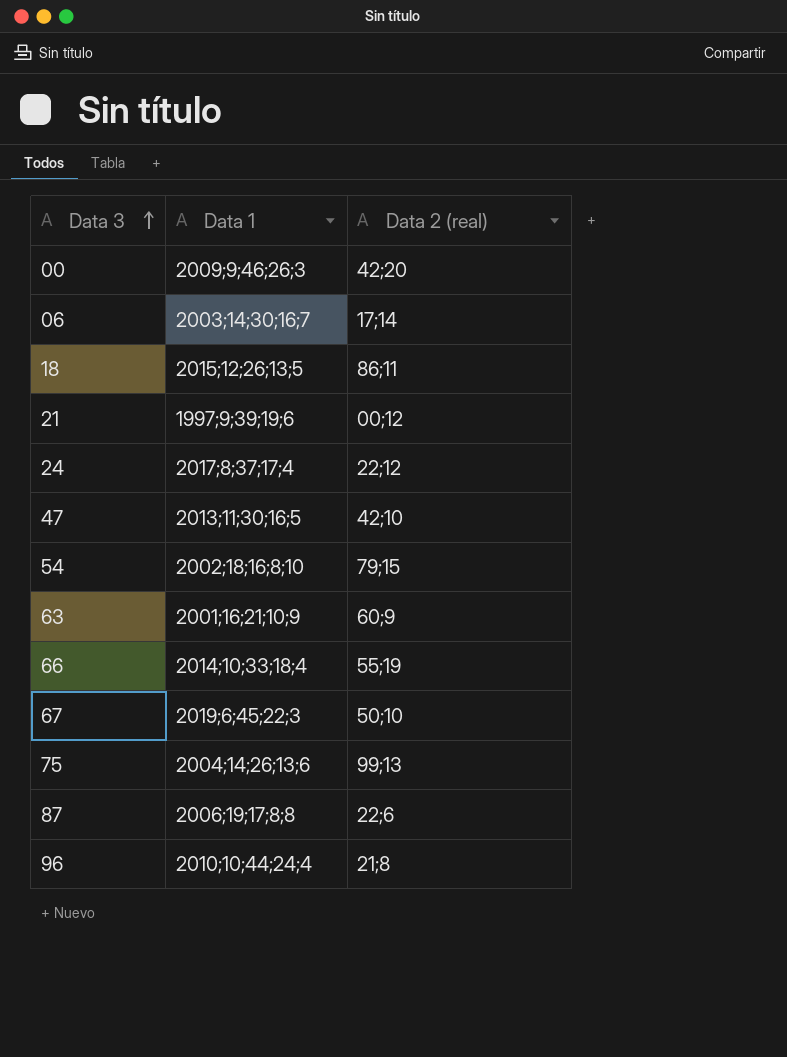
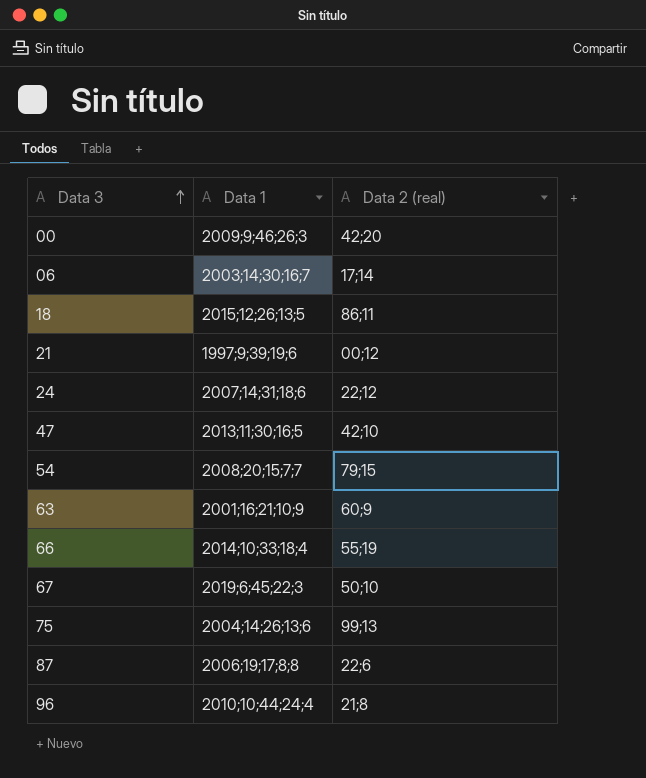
24 | Data 1: 2017;8;37;17;4 -> 2007;14;31;18;6
54 | Data 1: 2002;18;16;8;10 -> 2008;20;15;7;7

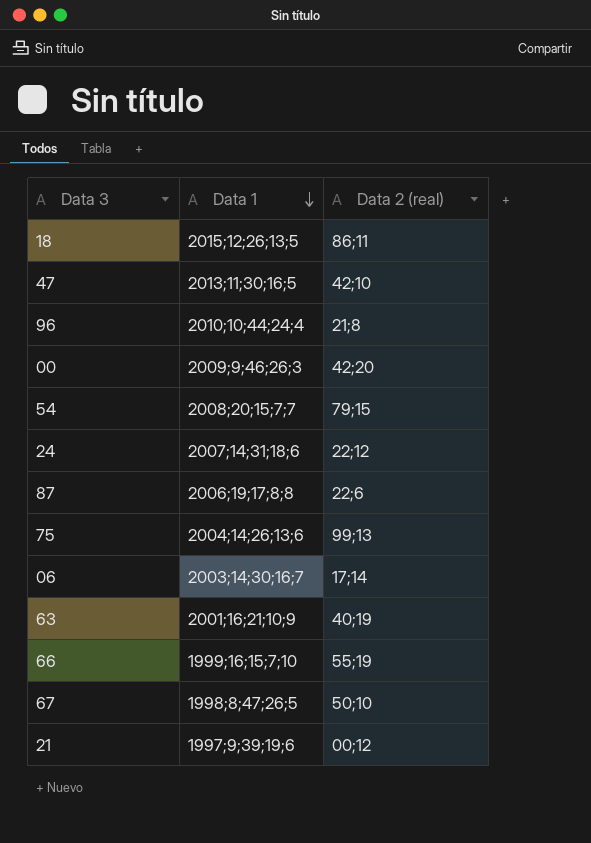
row order: Data 3 ascending -> Data 1 descending
63 | Data 2 (real): 60;9 -> 40;19
66 | Data 1: 2014;10;33;18;4 -> 1999;16;15;7;10
67 | Data 1: 2019;6;45;22;3 -> 1998;8;47;26;5

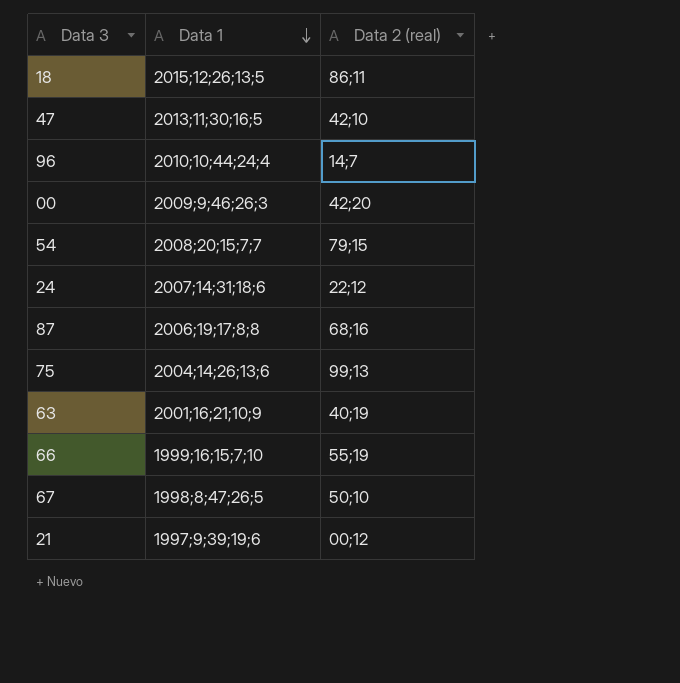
row 06: 2003;14;30;16;7 | 17;14 -> none
96 | Data 2 (real): 21;8 -> 14;7
87 | Data 2 (real): 22;6 -> 68;16

